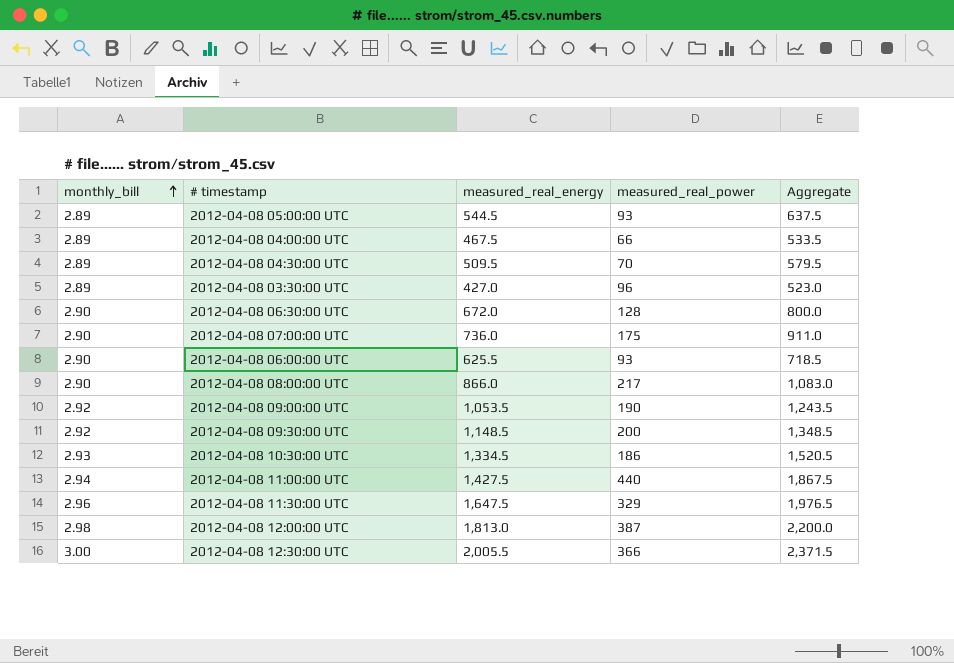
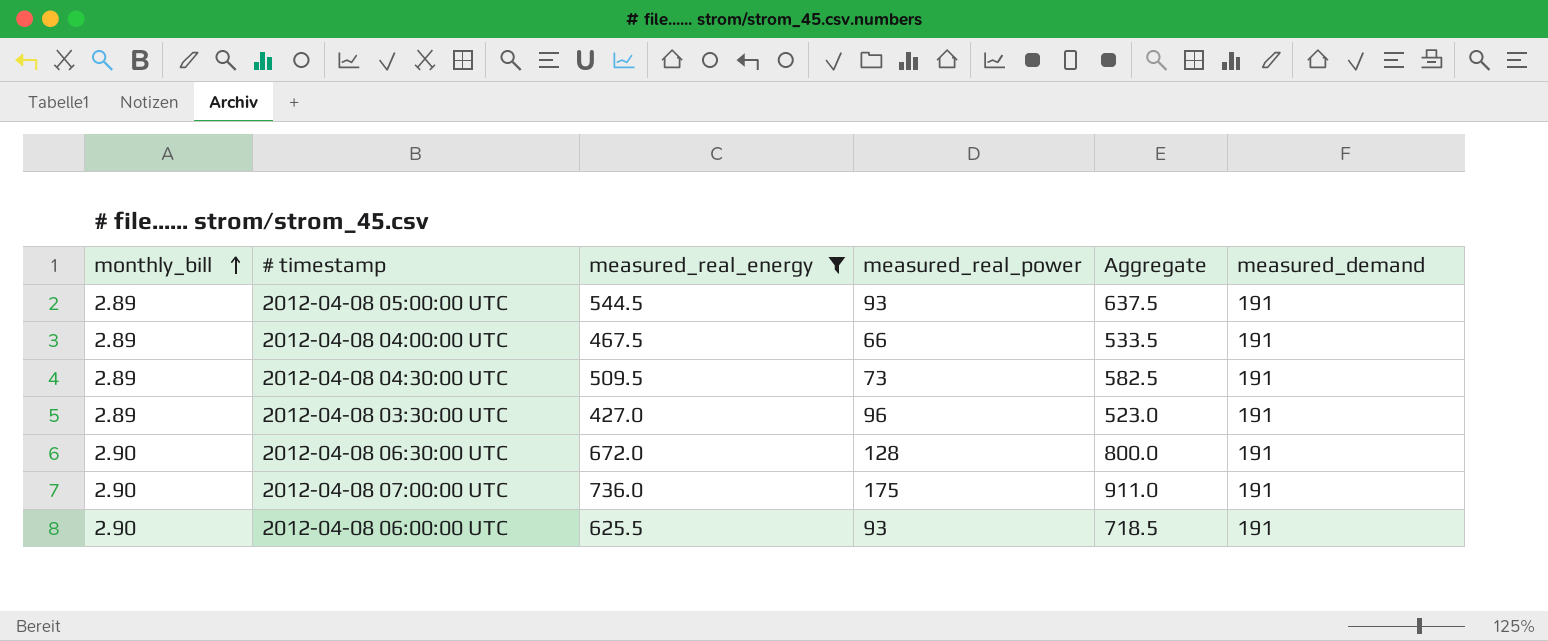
filter: none -> measured_real_energy <= 736.0
column measured_demand | position: none -> 6
2012-04-08 04:30:00 UTC | measured_real_power: 70 -> 73
2012-04-08 04:30:00 UTC | Aggregate: 579.5 -> 582.5

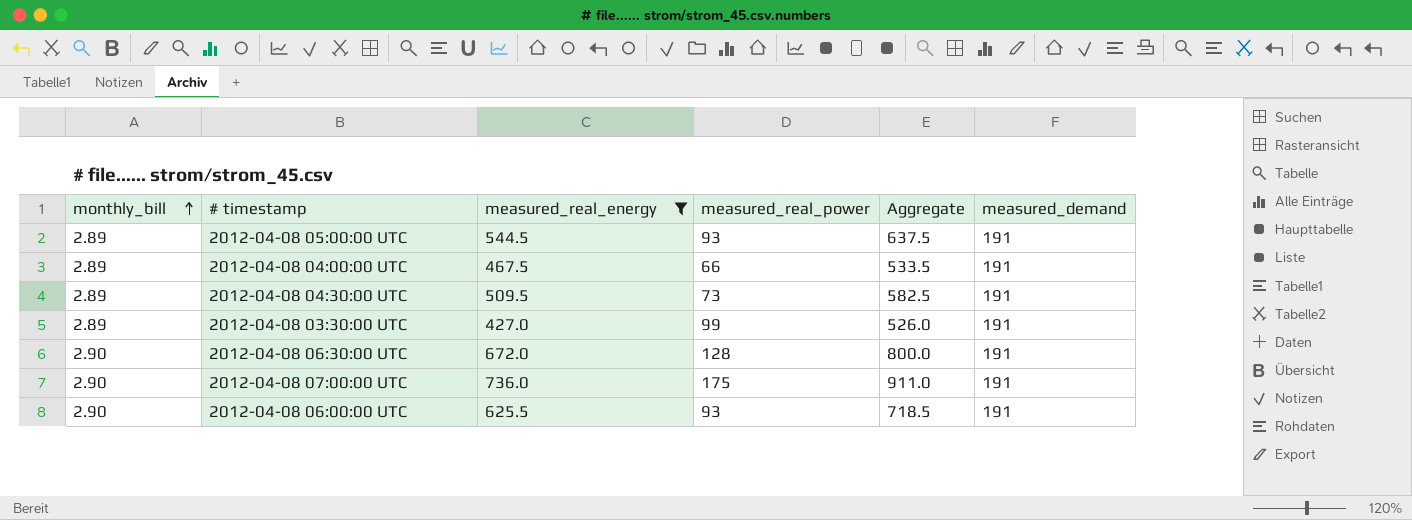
2012-04-08 03:30:00 UTC | measured_real_power: 96 -> 99
2012-04-08 03:30:00 UTC | Aggregate: 523.0 -> 526.0

